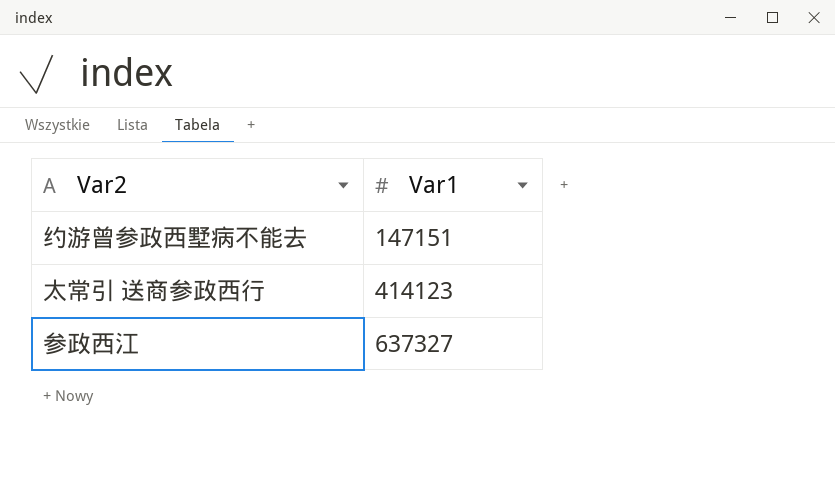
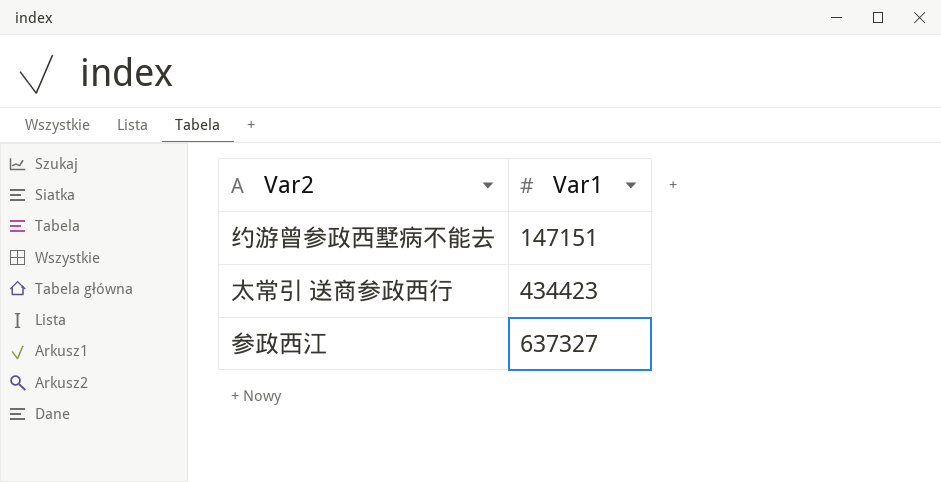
太常引 送商参政西行 | Var1: 414123 -> 434423

